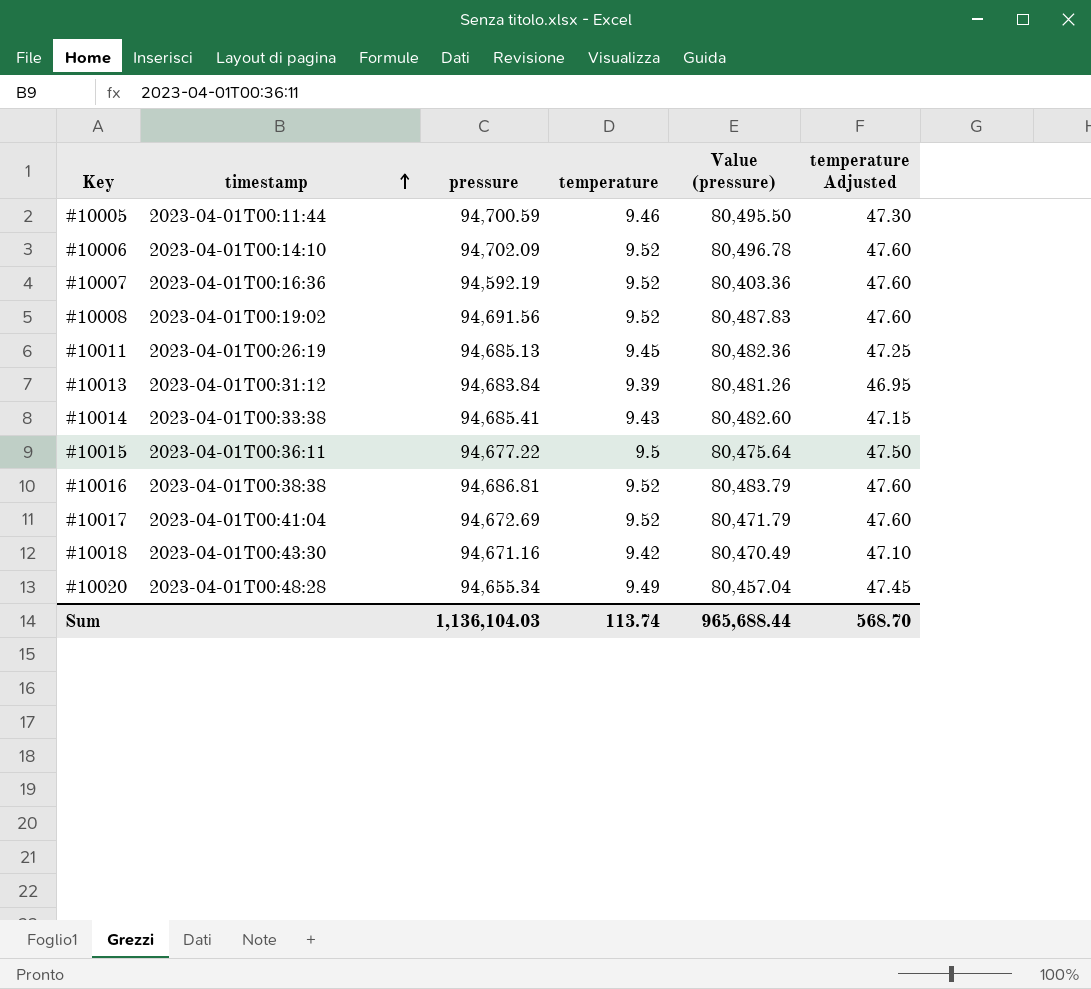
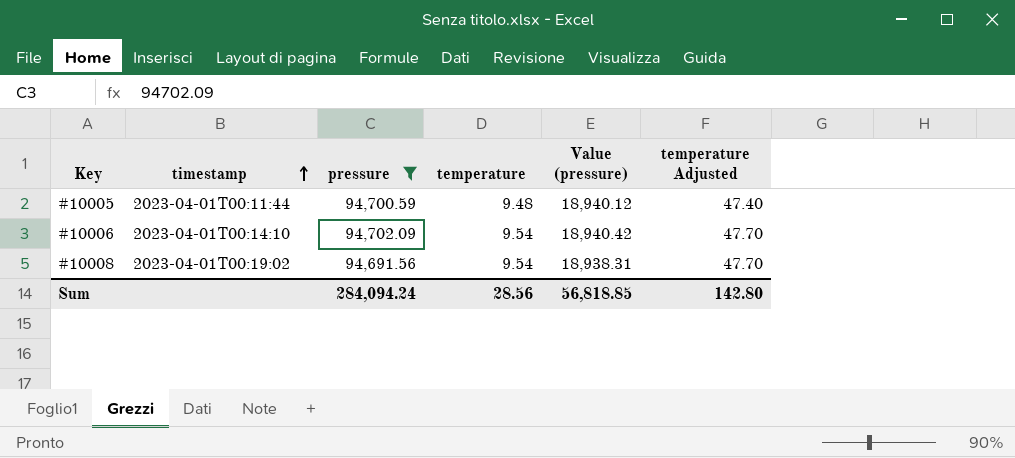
filter: none -> pressure >= 94,691.56
column Value (pressure) | formula: [pressure] * 0.85 -> [pressure] * 0.2
#10005 | temperature: 9.46 -> 9.48
#10005 | temperature Adjusted: 47.30 -> 47.40
#10006 | temperature: 9.52 -> 9.54
#10006 | temperature Adjusted: 47.60 -> 47.70
#10008 | temperature: 9.52 -> 9.54
#10008 | temperature Adjusted: 47.60 -> 47.70
Sum | pressure: 1,136,104.03 -> 284,094.24
Sum | temperature: 113.74 -> 28.56
Sum | Value (pressure): 965,688.44 -> 56,818.85
Sum | temperature Adjusted: 568.70 -> 142.80

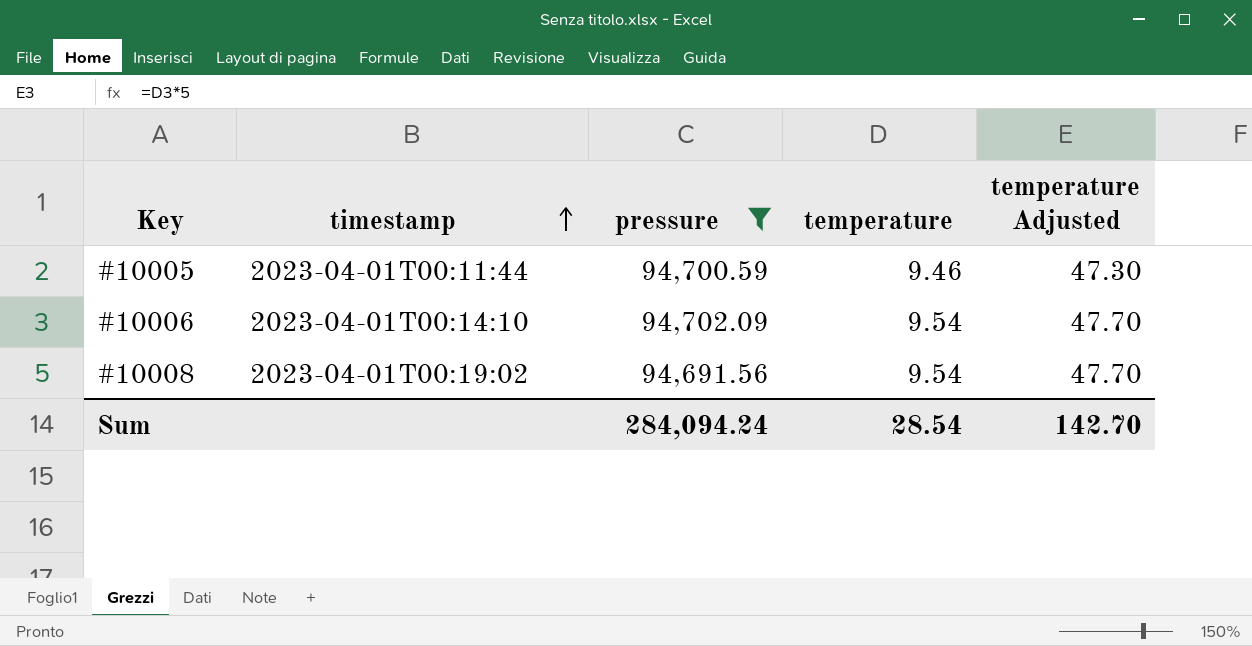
column Value (pressure) | formula: [pressure] * 0.2 -> none
#10005 | temperature: 9.48 -> 9.46
#10005 | temperature Adjusted: 47.40 -> 47.30
Sum | temperature: 28.56 -> 28.54
Sum | temperature Adjusted: 142.80 -> 142.70

